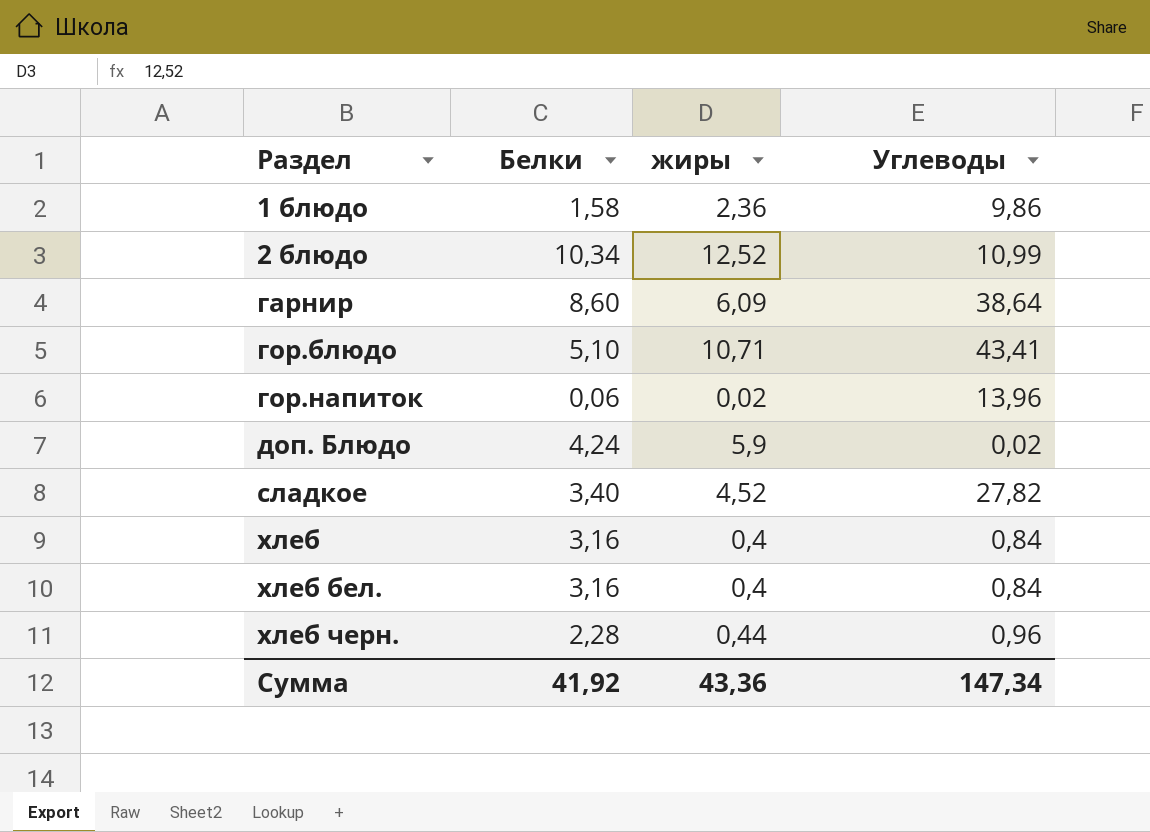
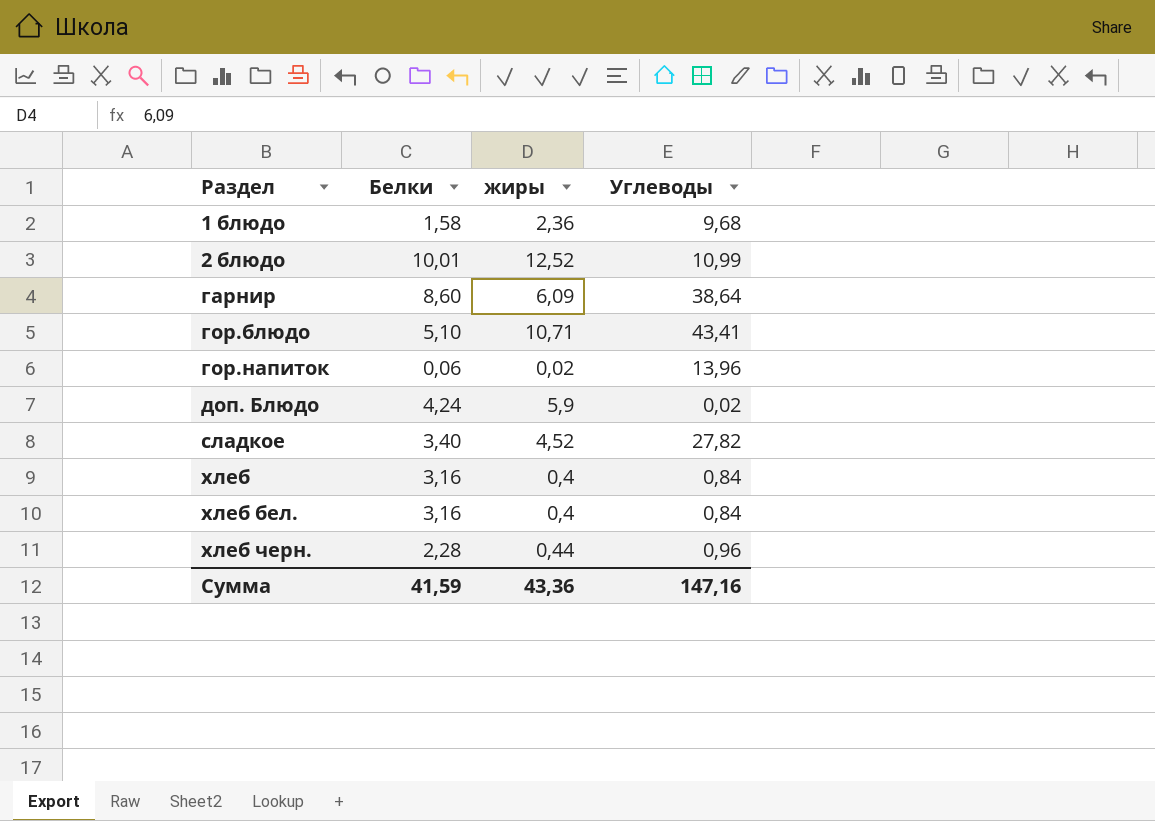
1 блюдо | Углеводы: 9,86 -> 9,68
2 блюдо | Белки: 10,34 -> 10,01
Сумма | Белки: 41,92 -> 41,59
Сумма | Углеводы: 147,34 -> 147,16

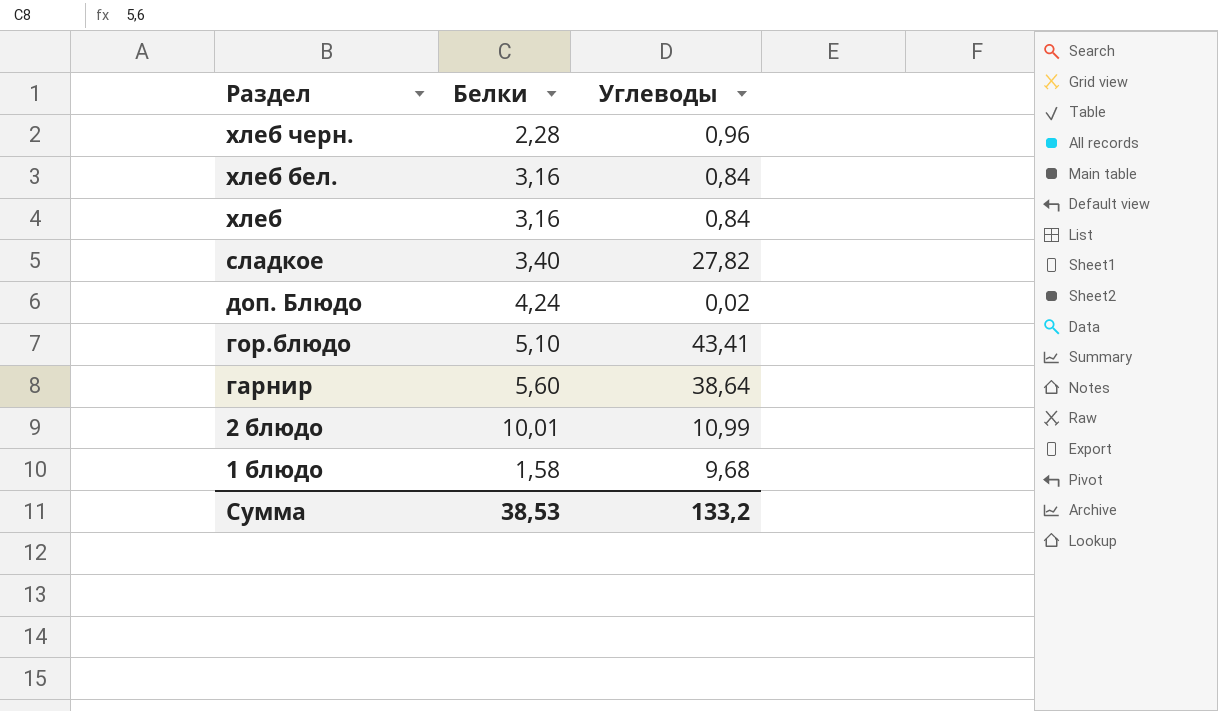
row order: Раздел ascending -> Раздел descending
column жиры | position: 3 -> none
row гор.напиток: 0,06 | 0,02 | 13,96 -> none
гарнир | Белки: 8,60 -> 5,60
Сумма | Белки: 41,59 -> 38,53
Сумма | Углеводы: 147,16 -> 133,2

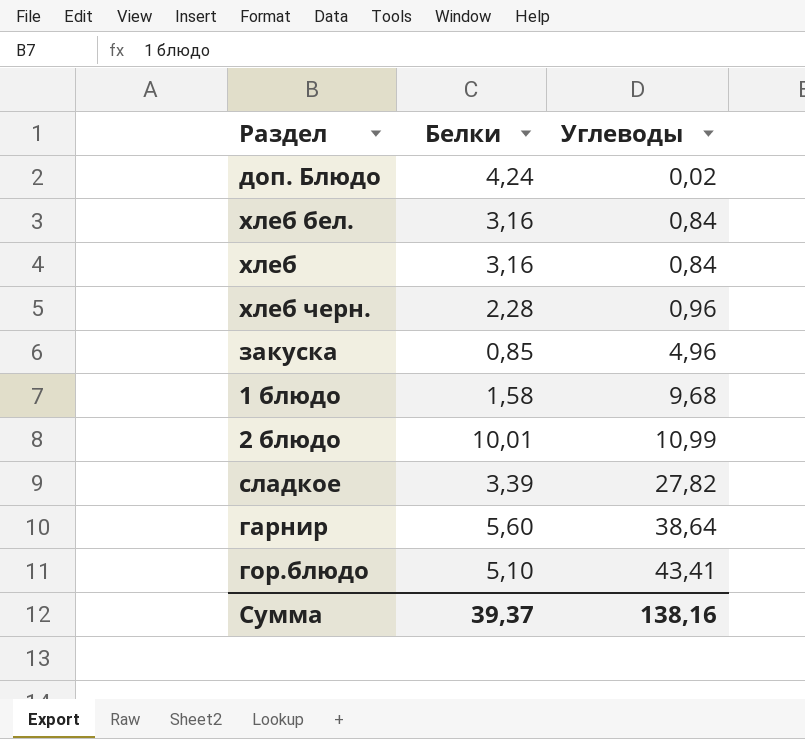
row order: Раздел descending -> Углеводы ascending
row закуска: none -> 0,85 | 4,96
сладкое | Белки: 3,40 -> 3,39
Сумма | Белки: 38,53 -> 39,37
Сумма | Углеводы: 133,2 -> 138,16

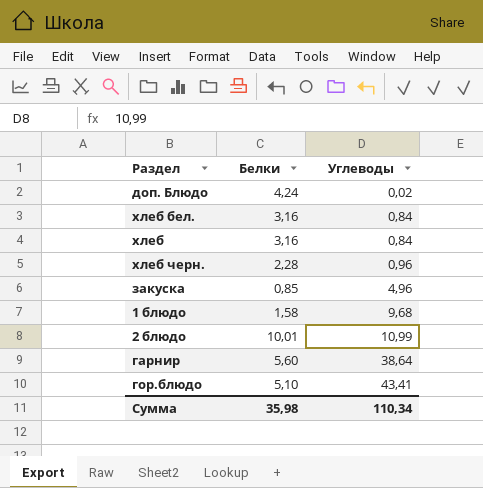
row сладкое: 3,39 | 27,82 -> none
Сумма | Белки: 39,37 -> 35,98
Сумма | Углеводы: 138,16 -> 110,34

